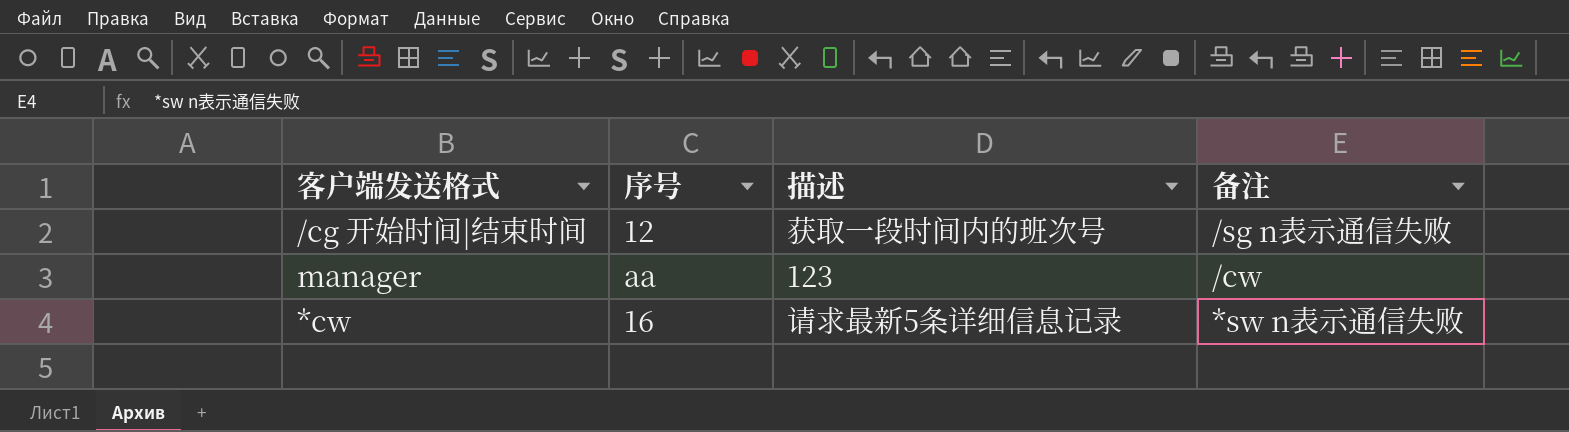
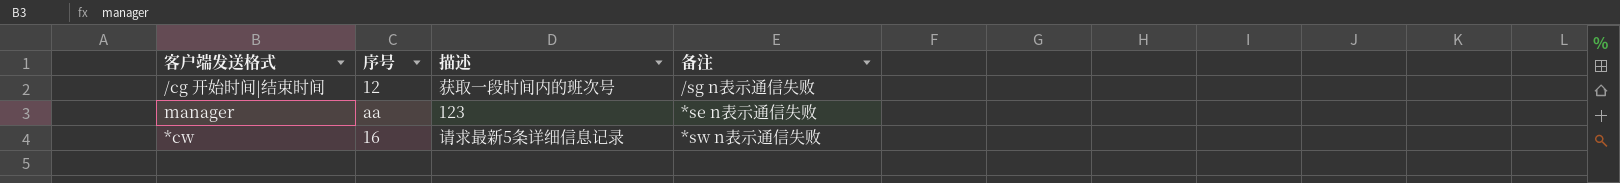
manager | 备注: /cw -> *se n表示通信失败

